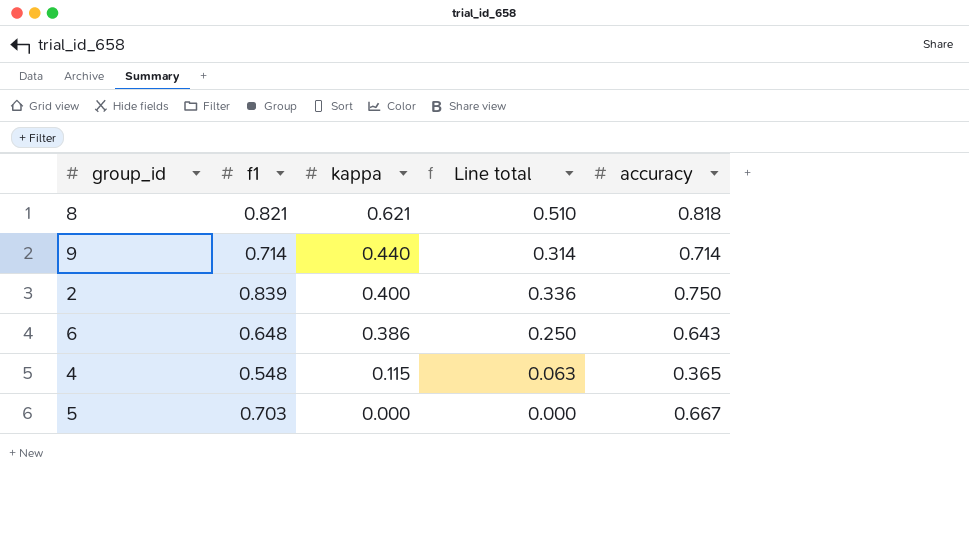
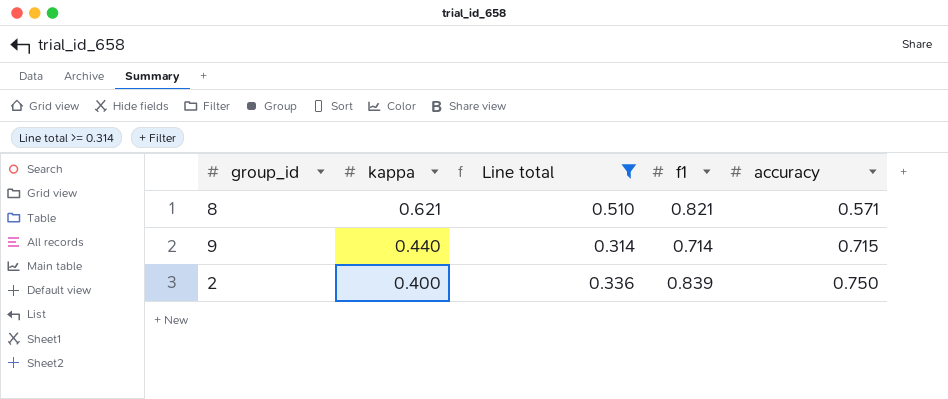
filter: none -> Line total >= 0.314
column f1 | position: 2 -> 4
8 | accuracy: 0.818 -> 0.571
9 | accuracy: 0.714 -> 0.715

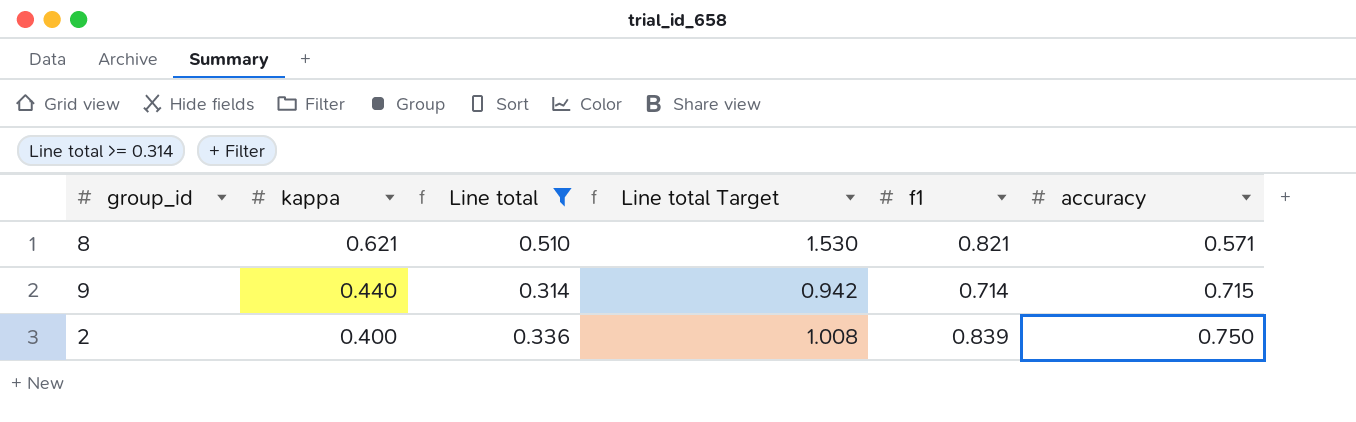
column Line total Target | formula: none -> [Line total] * 3

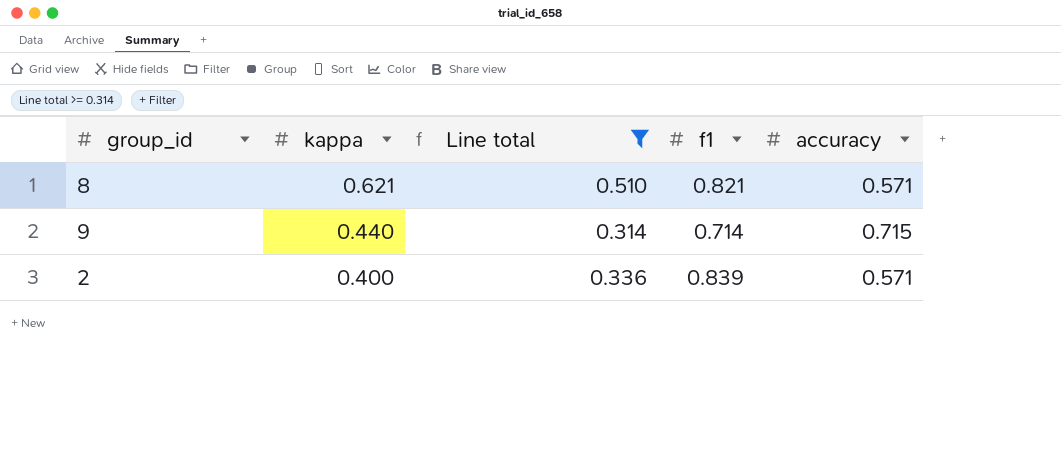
column Line total Target | formula: [Line total] * 3 -> none
2 | accuracy: 0.750 -> 0.571

